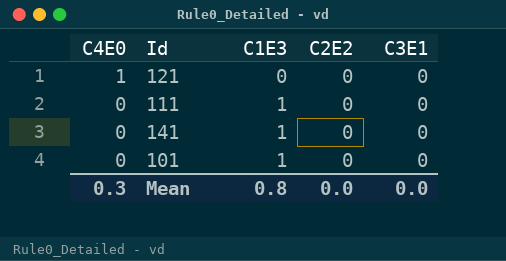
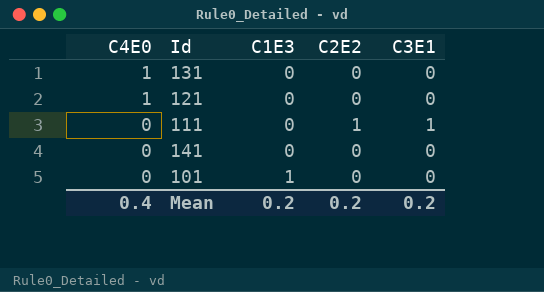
row 131: none -> 1 | 0 | 0 | 0
111 | C1E3: 1 -> 0
111 | C2E2: 0 -> 1
111 | C3E1: 0 -> 1
141 | C1E3: 1 -> 0
Mean | C4E0: 0.3 -> 0.4
Mean | C1E3: 0.8 -> 0.2
Mean | C2E2: 0.0 -> 0.2
Mean | C3E1: 0.0 -> 0.2

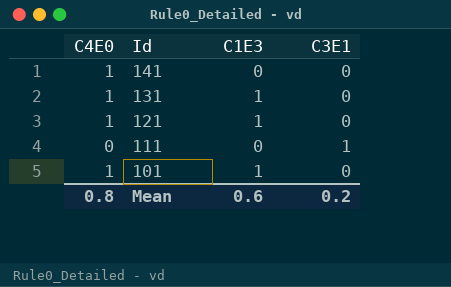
row order: C4E0 descending -> Id descending
column C2E2 | position: 4 -> none
141 | C4E0: 0 -> 1
131 | C1E3: 0 -> 1
121 | C1E3: 0 -> 1
101 | C4E0: 0 -> 1
Mean | C4E0: 0.4 -> 0.8
Mean | C1E3: 0.2 -> 0.6

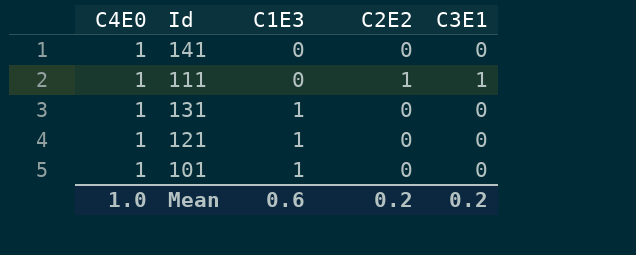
row order: Id descending -> C1E3 ascending
column C2E2 | position: none -> 4
111 | C4E0: 0 -> 1
Mean | C4E0: 0.8 -> 1.0

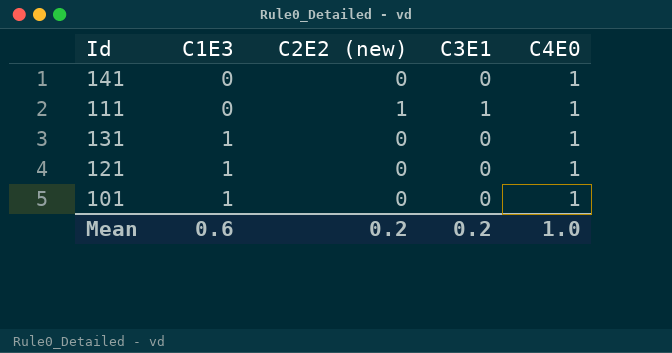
column name: C2E2 -> C2E2 (new)
column C4E0 | position: 1 -> 5

